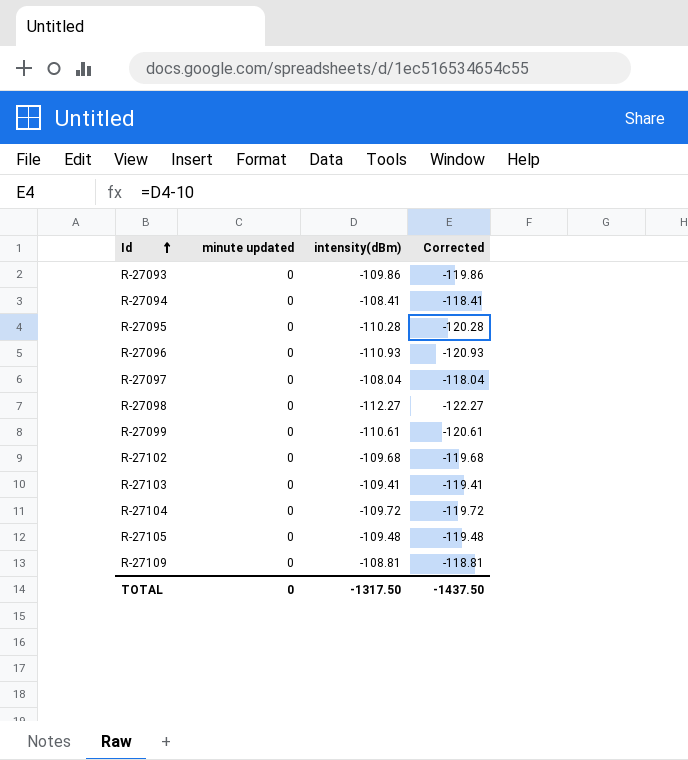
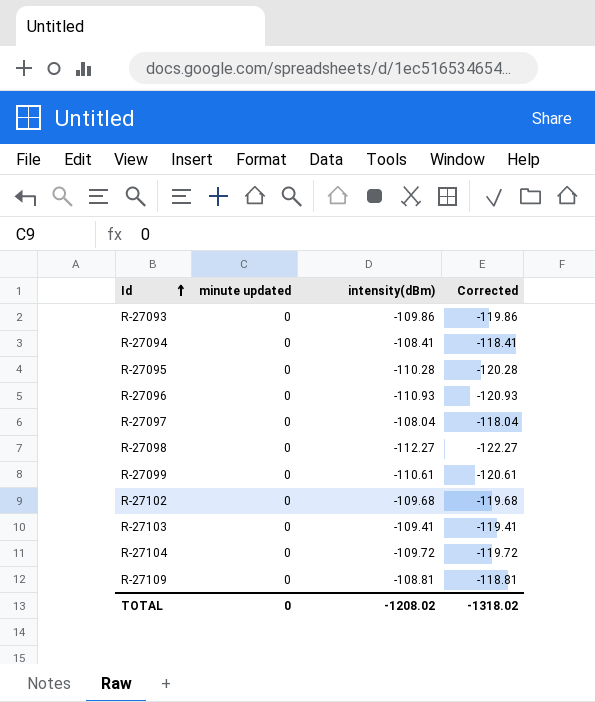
row R-27105: 0 | -109.48 | -119.48 -> none
TOTAL | intensity(dBm): -1317.50 -> -1208.02
TOTAL | Corrected: -1437.50 -> -1318.02

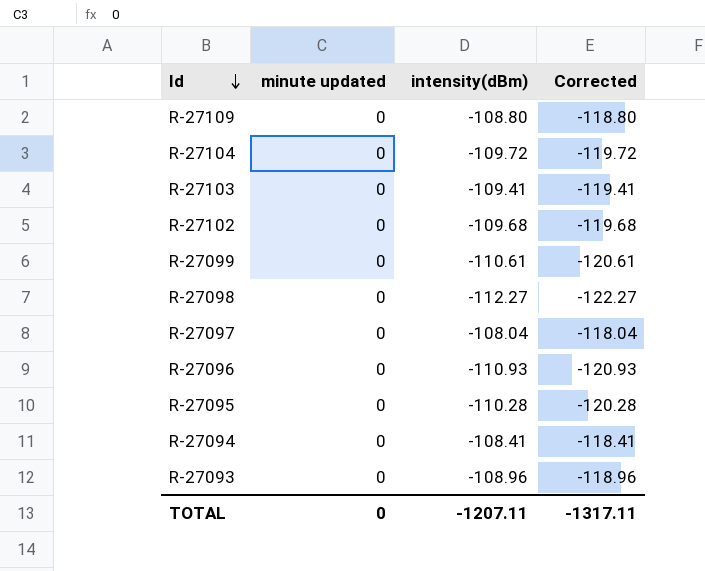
row order: Id ascending -> Id descending
R-27109 | intensity(dBm): -108.81 -> -108.80
R-27109 | Corrected: -118.81 -> -118.80
R-27093 | intensity(dBm): -109.86 -> -108.96
R-27093 | Corrected: -119.86 -> -118.96
TOTAL | intensity(dBm): -1208.02 -> -1207.11
TOTAL | Corrected: -1318.02 -> -1317.11

